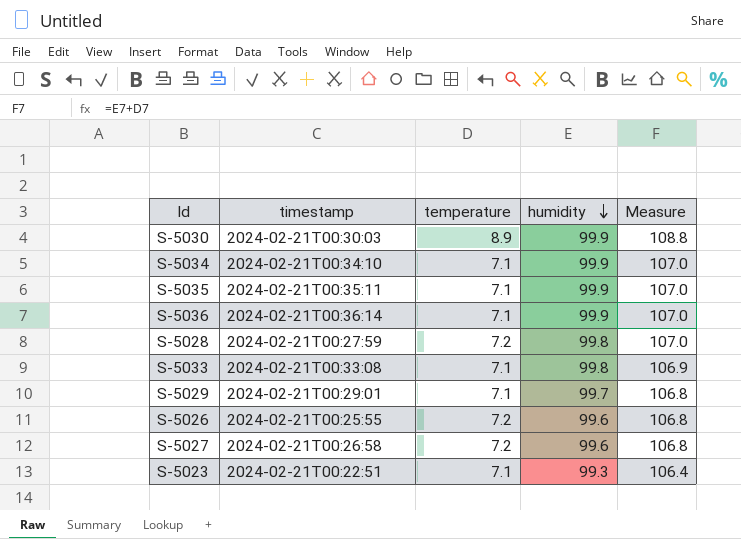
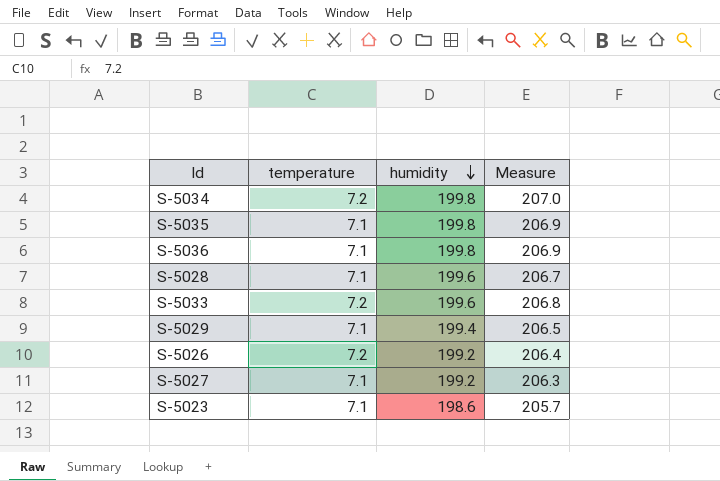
column timestamp | position: 2 -> none
row S-5030: 2024-02-21T00:30:03 | 8.9 | 99.9 | 108.8 -> none
S-5034 | temperature: 7.1 -> 7.2
S-5034 | humidity: 99.9 -> 199.8
S-5034 | Measure: 107.0 -> 207.0
S-5035 | humidity: 99.9 -> 199.8
S-5035 | Measure: 107.0 -> 206.9
S-5036 | humidity: 99.9 -> 199.8
S-5036 | Measure: 107.0 -> 206.9
S-5028 | temperature: 7.2 -> 7.1
S-5028 | humidity: 99.8 -> 199.6
S-5028 | Measure: 107.0 -> 206.7
S-5033 | temperature: 7.1 -> 7.2
S-5033 | humidity: 99.8 -> 199.6
S-5033 | Measure: 106.9 -> 206.8
S-5029 | humidity: 99.7 -> 199.4
S-5029 | Measure: 106.8 -> 206.5
S-5026 | humidity: 99.6 -> 199.2
S-5026 | Measure: 106.8 -> 206.4
S-5027 | temperature: 7.2 -> 7.1
S-5027 | humidity: 99.6 -> 199.2
S-5027 | Measure: 106.8 -> 206.3
S-5023 | humidity: 99.3 -> 198.6
S-5023 | Measure: 106.4 -> 205.7

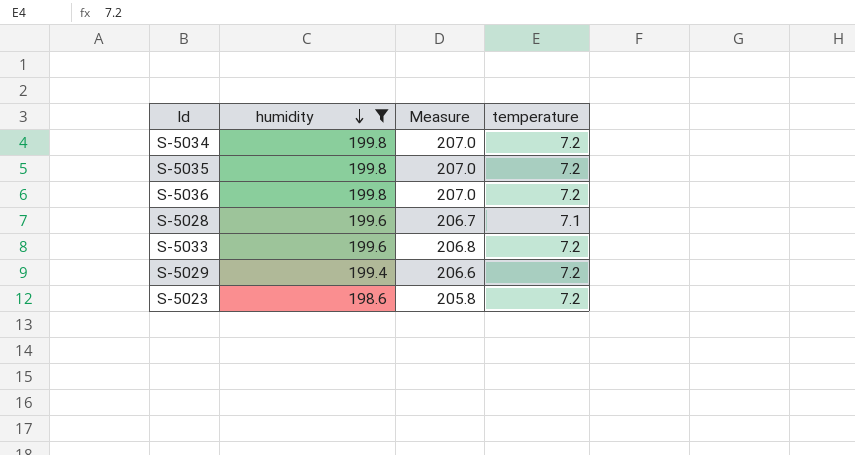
filter: none -> humidity != 199.2
column temperature | position: 2 -> 4
S-5035 | Measure: 206.9 -> 207.0
S-5035 | temperature: 7.1 -> 7.2
S-5036 | Measure: 206.9 -> 207.0
S-5036 | temperature: 7.1 -> 7.2
S-5029 | Measure: 206.5 -> 206.6
S-5029 | temperature: 7.1 -> 7.2
S-5023 | Measure: 205.7 -> 205.8
S-5023 | temperature: 7.1 -> 7.2

